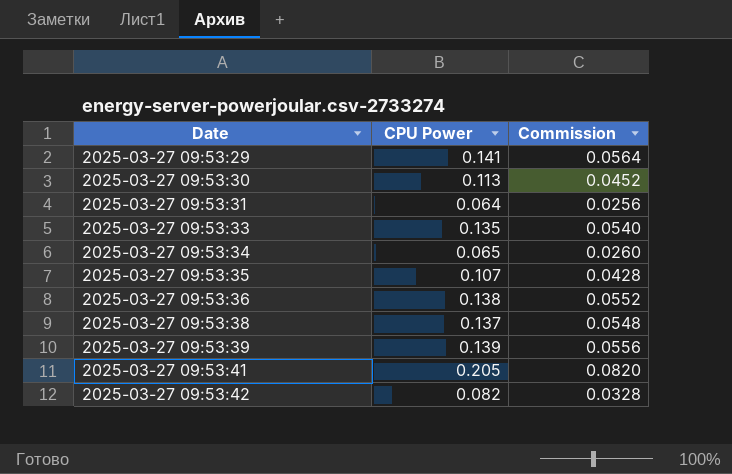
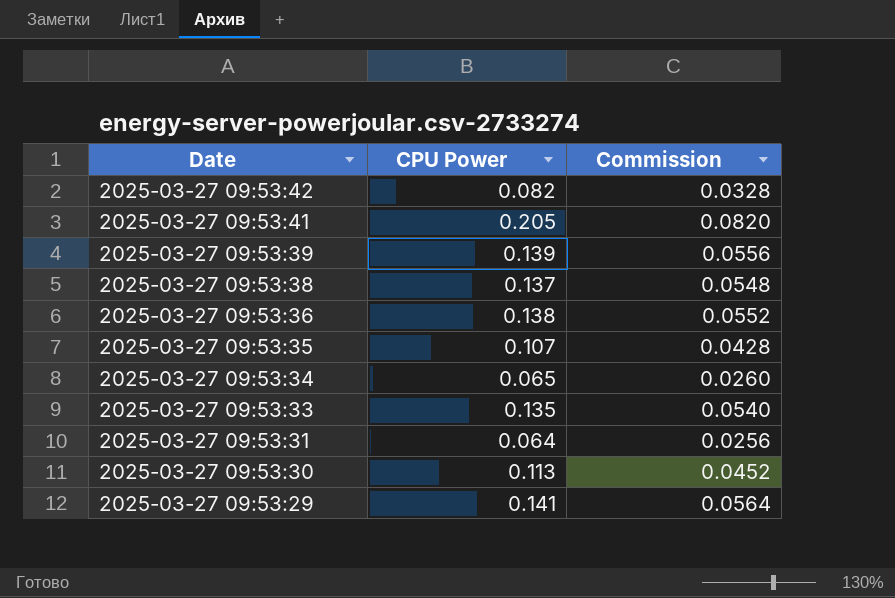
row order: Date ascending -> Date descending

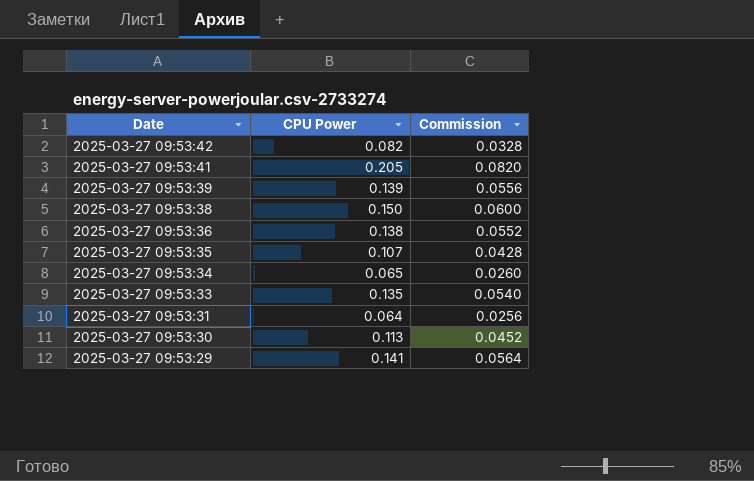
2025-03-27 09:53:38 | CPU Power: 0.137 -> 0.150
2025-03-27 09:53:38 | Commission: 0.0548 -> 0.0600

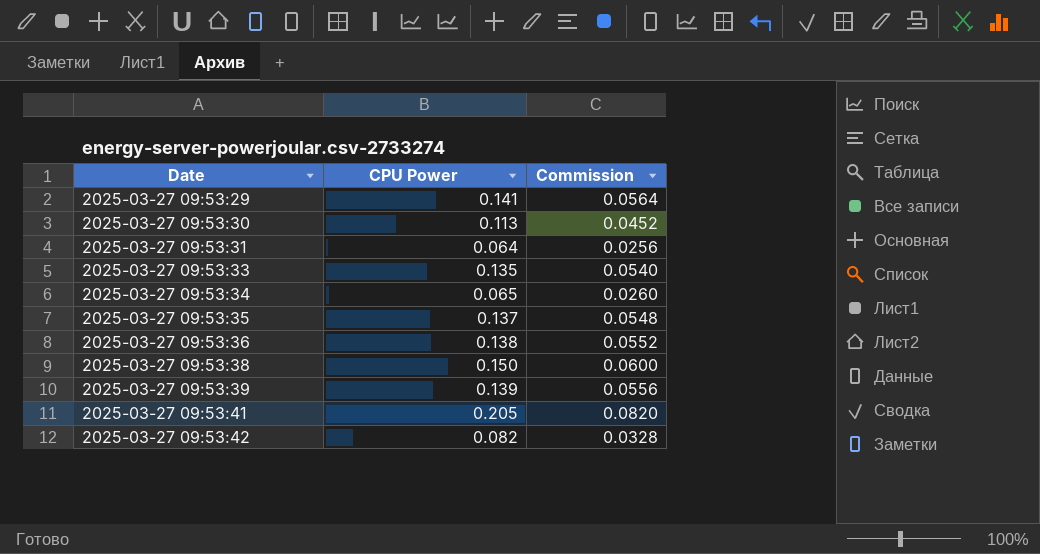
row order: Date descending -> Date ascending
2025-03-27 09:53:35 | CPU Power: 0.107 -> 0.137
2025-03-27 09:53:35 | Commission: 0.0428 -> 0.0548

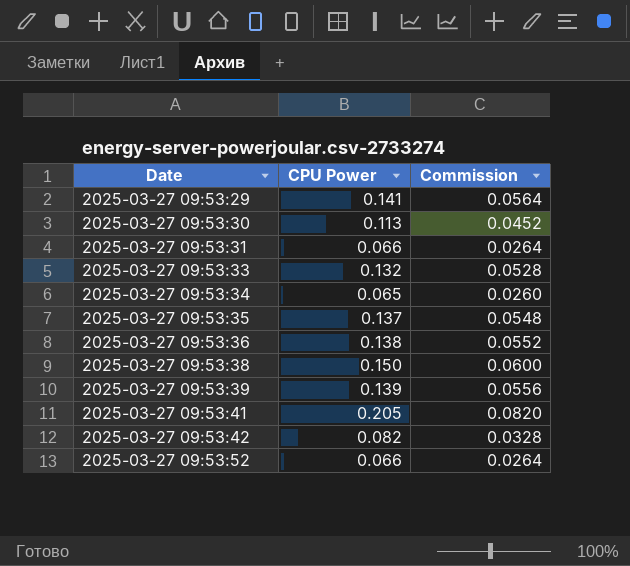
2025-03-27 09:53:31 | CPU Power: 0.064 -> 0.066
2025-03-27 09:53:31 | Commission: 0.0256 -> 0.0264
2025-03-27 09:53:33 | CPU Power: 0.135 -> 0.132
2025-03-27 09:53:33 | Commission: 0.0540 -> 0.0528
row 2025-03-27 09:53:52: none -> 0.066 | 0.0264

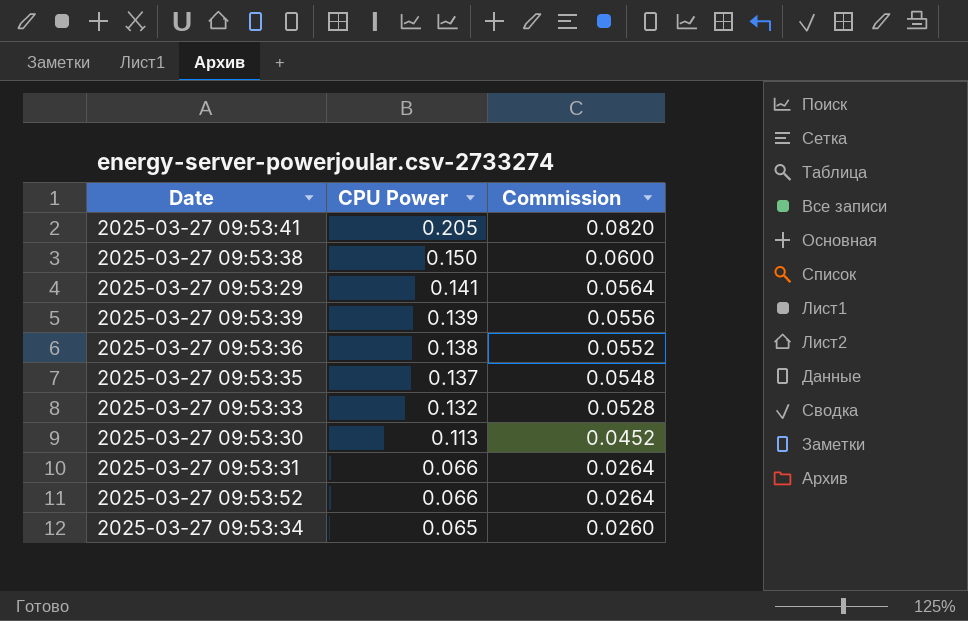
row order: Date ascending -> CPU Power descending
row 2025-03-27 09:53:42: 0.082 | 0.0328 -> none

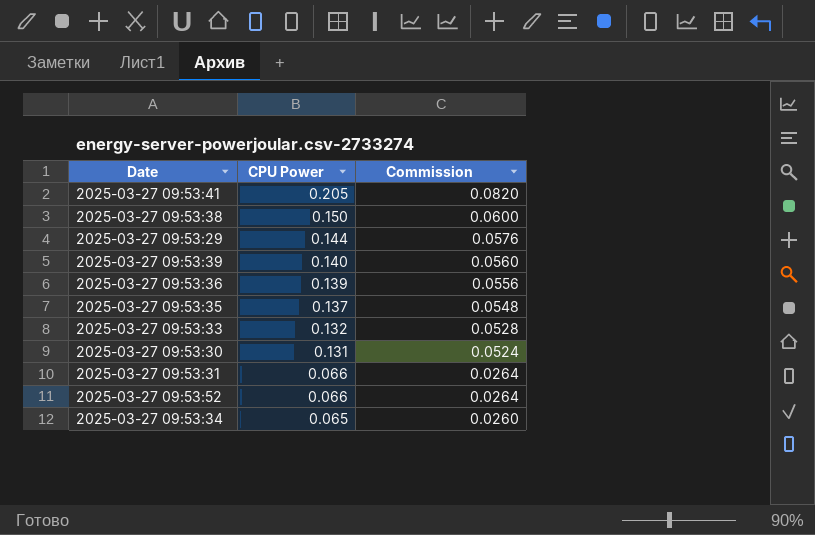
2025-03-27 09:53:29 | CPU Power: 0.141 -> 0.144
2025-03-27 09:53:29 | Commission: 0.0564 -> 0.0576
2025-03-27 09:53:39 | CPU Power: 0.139 -> 0.140
2025-03-27 09:53:39 | Commission: 0.0556 -> 0.0560
2025-03-27 09:53:36 | CPU Power: 0.138 -> 0.139
2025-03-27 09:53:36 | Commission: 0.0552 -> 0.0556
2025-03-27 09:53:30 | CPU Power: 0.113 -> 0.131
2025-03-27 09:53:30 | Commission: 0.0452 -> 0.0524

